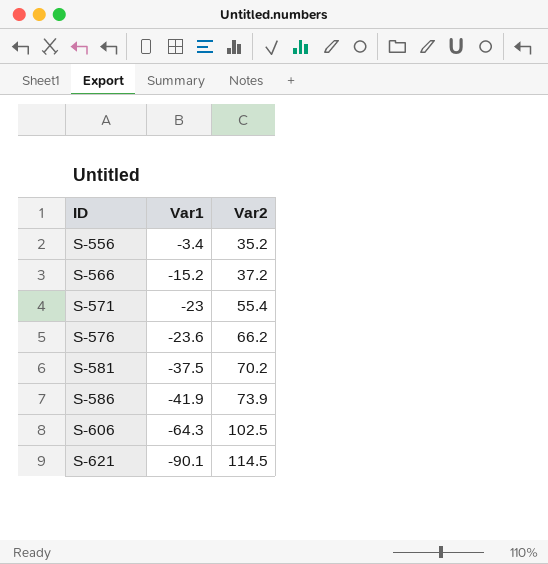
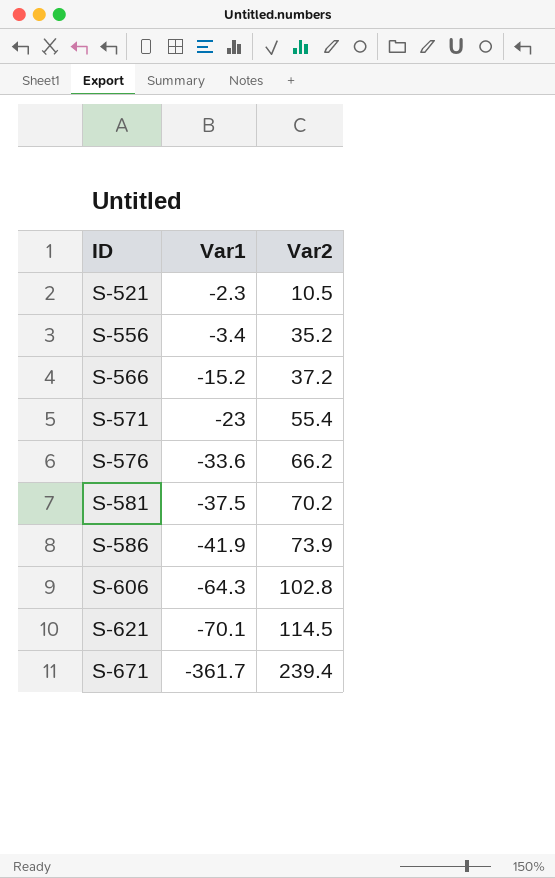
row S-521: none -> -2.3 | 10.5
S-576 | Var1: -23.6 -> -33.6
S-606 | Var2: 102.5 -> 102.8
S-621 | Var1: -90.1 -> -70.1
row S-671: none -> -361.7 | 239.4

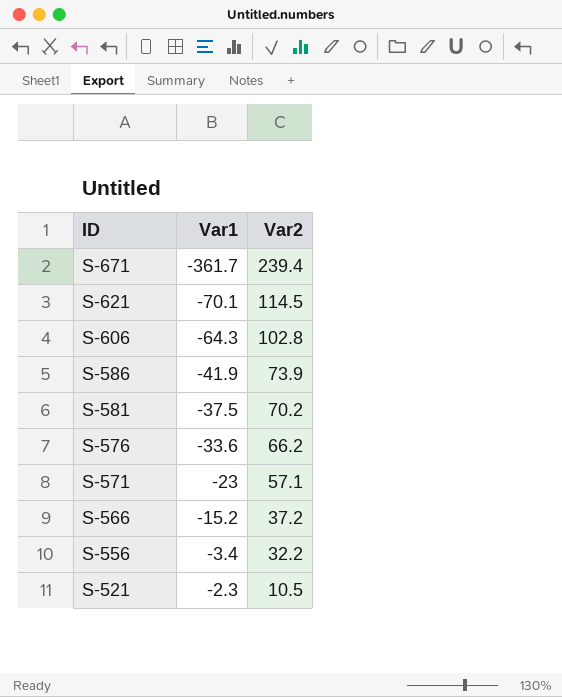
row order: ID ascending -> ID descending
S-571 | Var2: 55.4 -> 57.1
S-556 | Var2: 35.2 -> 32.2

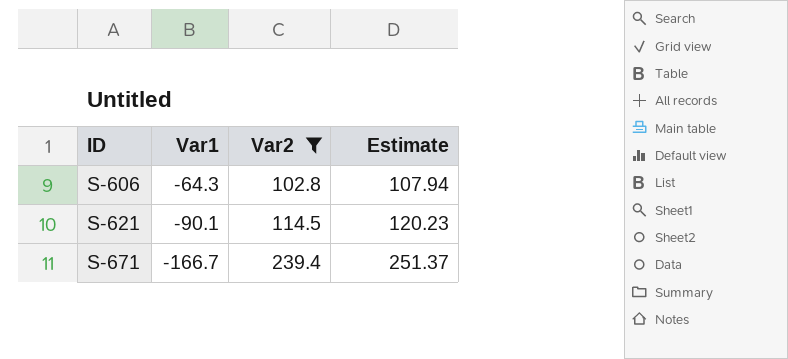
filter: none -> Var2 >= 102.8
row order: ID descending -> ID ascending
column Estimate | formula: none -> [Var2] * 1.05
S-621 | Var1: -70.1 -> -90.1
S-671 | Var1: -361.7 -> -166.7

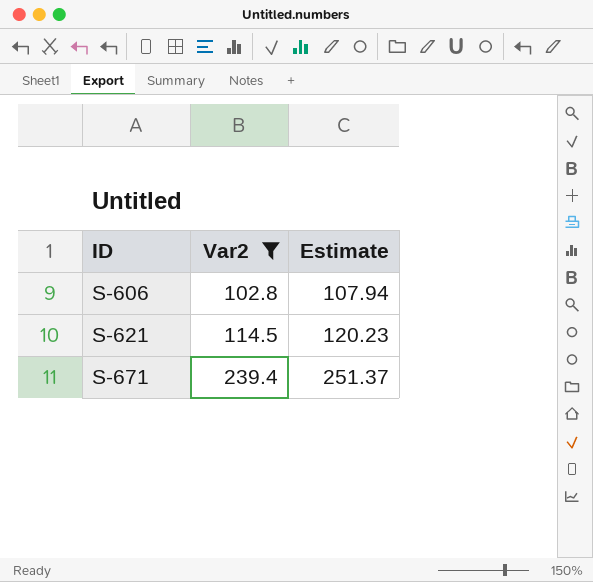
column Var1 | position: 2 -> none

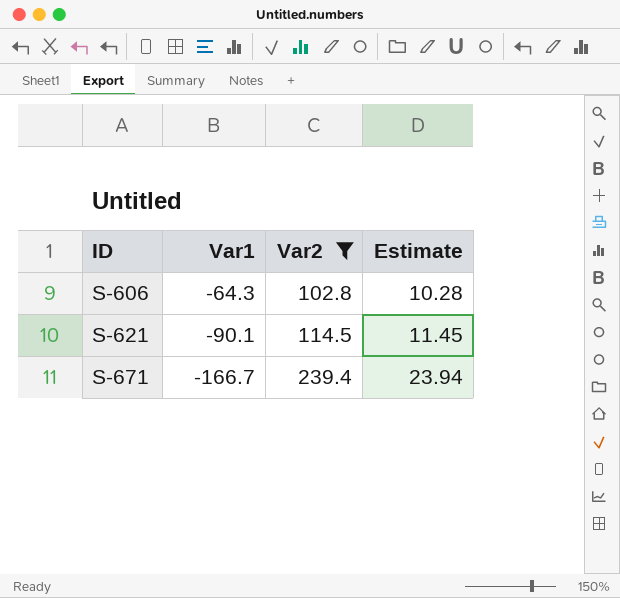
column Var1 | position: none -> 2
column Estimate | formula: [Var2] * 1.05 -> [Var2] * 0.1

